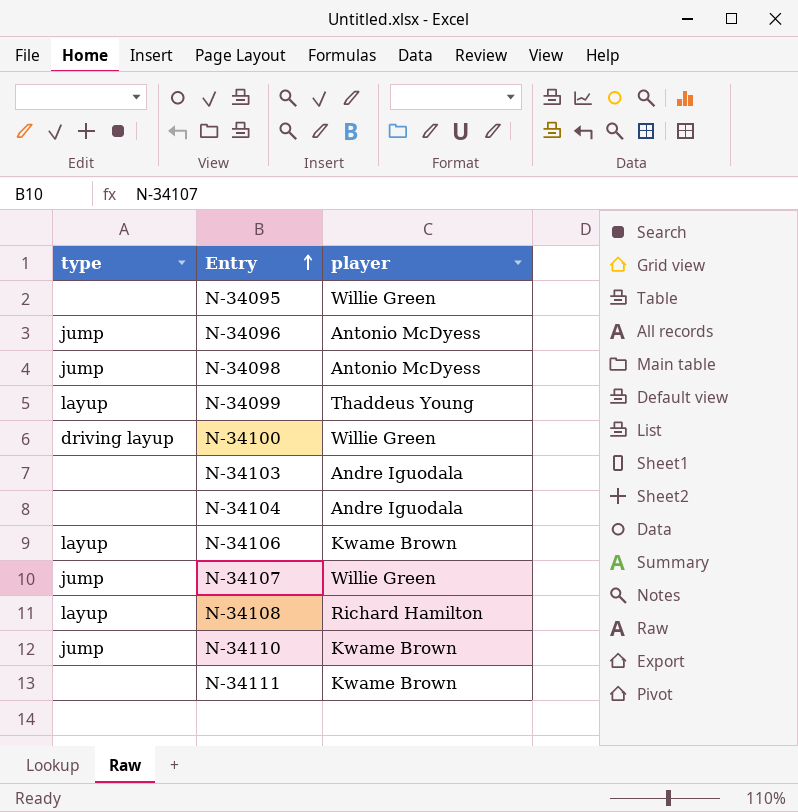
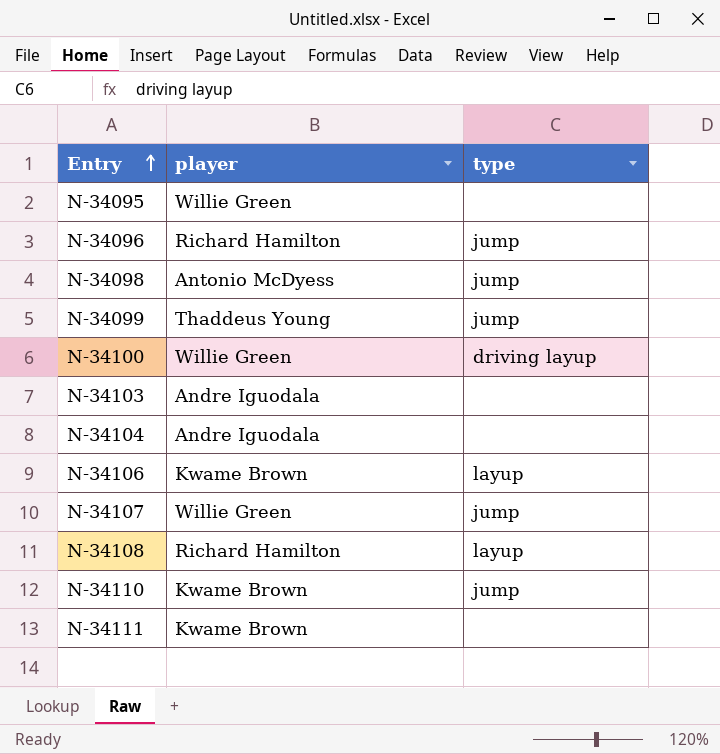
column type | position: 1 -> 3
N-34096 | player: Antonio McDyess -> Richard Hamilton
N-34099 | type: layup -> jump

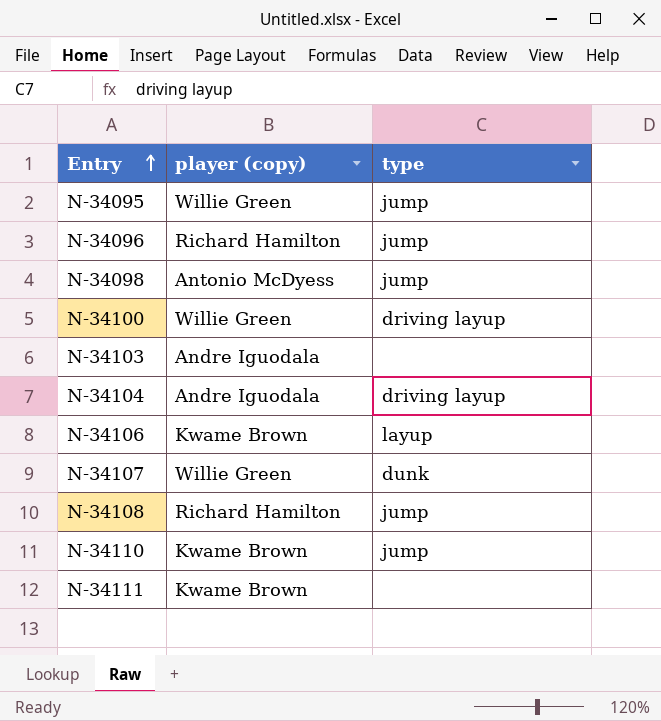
column name: player -> player (copy)
row N-34099: Thaddeus Young | jump -> none
N-34095 | type: none -> jump
N-34104 | type: none -> driving layup
N-34107 | type: jump -> dunk
N-34108 | type: layup -> jump

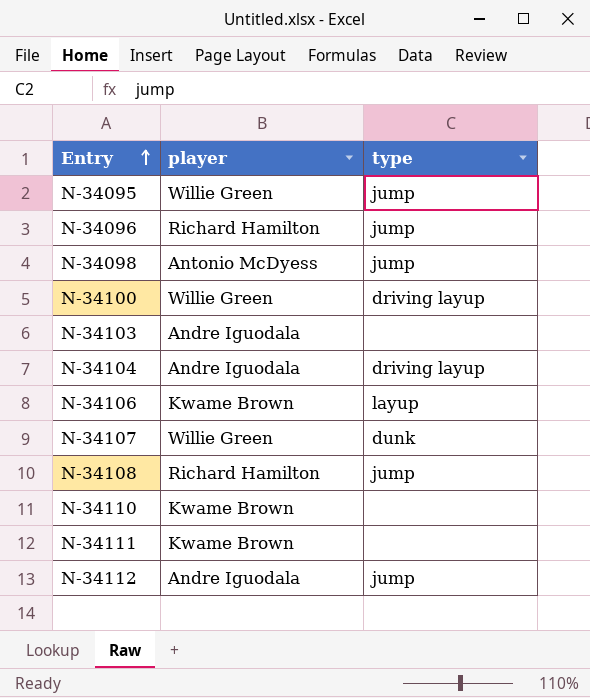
column name: player (copy) -> player
N-34110 | type: jump -> none
row N-34112: none -> Andre Iguodala | jump

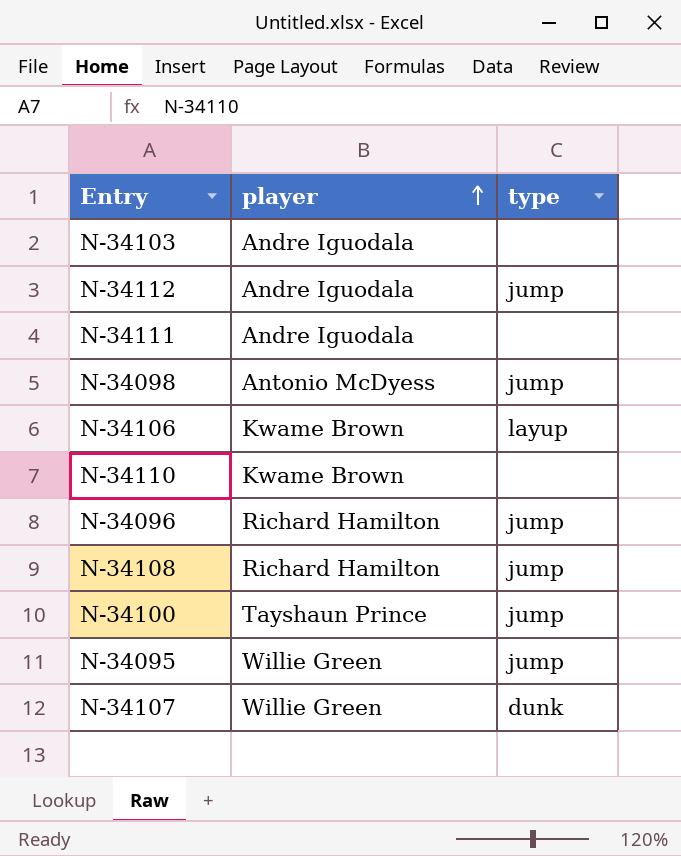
row order: Entry ascending -> player ascending
row N-34104: Andre Iguodala | driving layup -> none
N-34111 | player: Kwame Brown -> Andre Iguodala
N-34100 | player: Willie Green -> Tayshaun Prince
N-34100 | type: driving layup -> jump

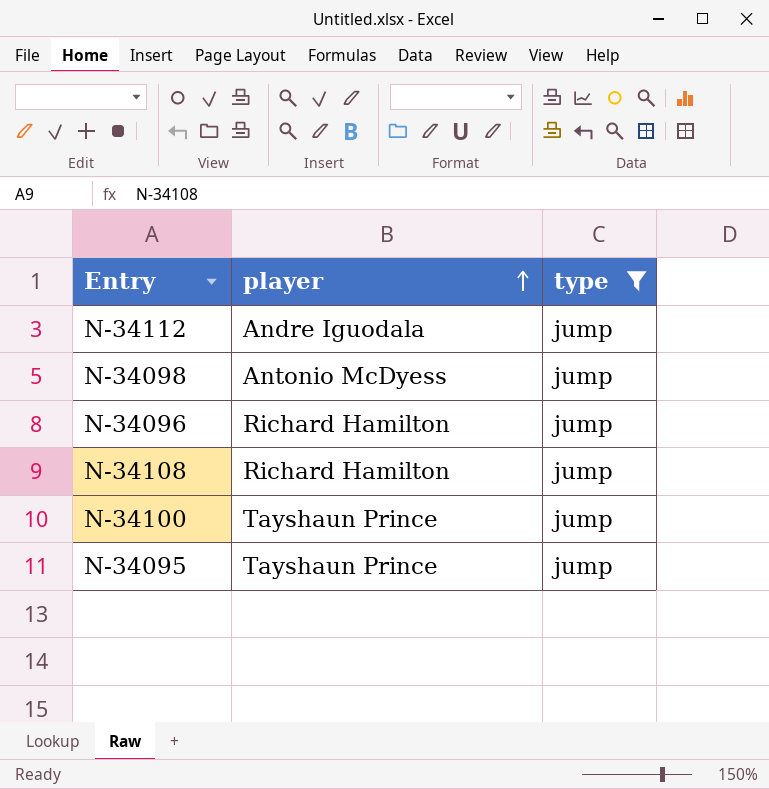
filter: none -> type = jump
N-34095 | player: Willie Green -> Tayshaun Prince

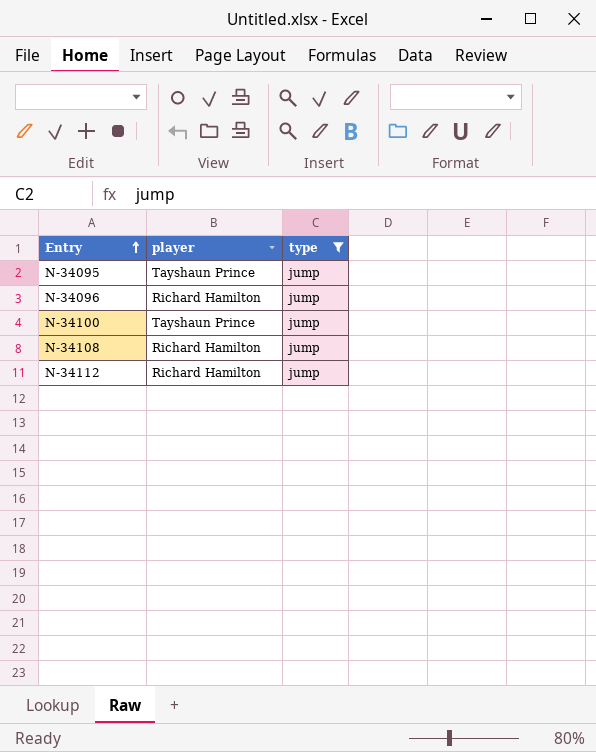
row order: player ascending -> Entry ascending
row N-34098: Antonio McDyess | jump -> none
N-34112 | player: Andre Iguodala -> Richard Hamilton

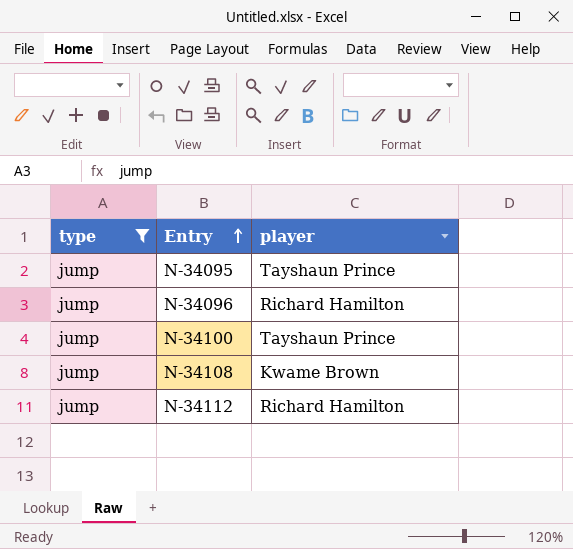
column type | position: 3 -> 1
N-34108 | player: Richard Hamilton -> Kwame Brown

